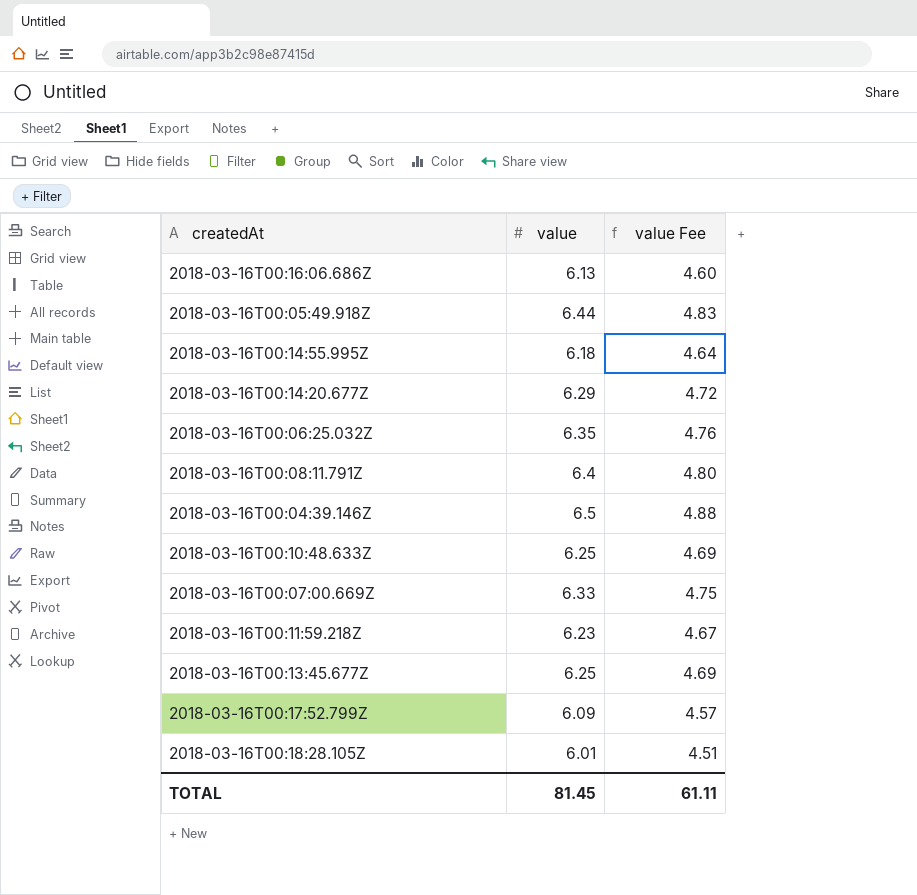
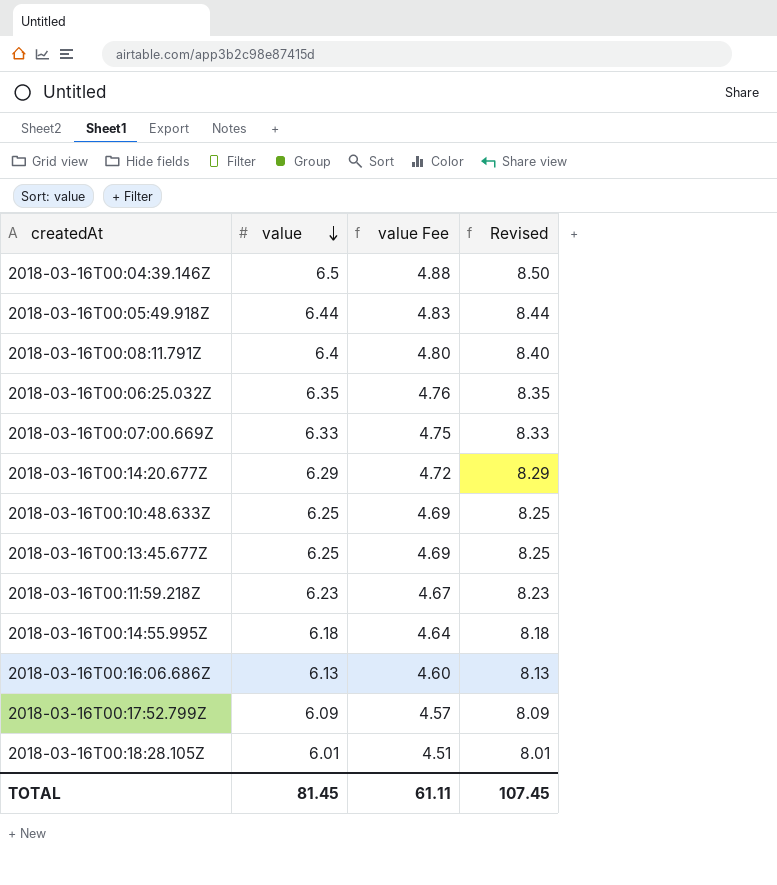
row order: none -> value descending
column Revised | formula: none -> [value] + 2

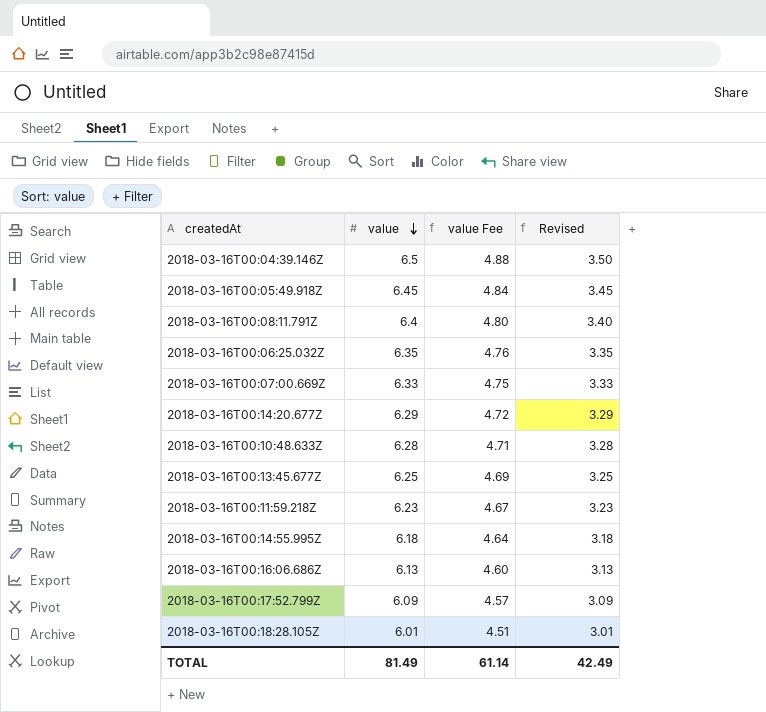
column Revised | formula: [value] + 2 -> [value] - 3
2018-03-16T00:05:49.918Z | value: 6.44 -> 6.45
2018-03-16T00:05:49.918Z | value Fee: 4.83 -> 4.84
2018-03-16T00:10:48.633Z | value: 6.25 -> 6.28
2018-03-16T00:10:48.633Z | value Fee: 4.69 -> 4.71
TOTAL | value: 81.45 -> 81.49
TOTAL | value Fee: 61.11 -> 61.14
TOTAL | Revised: 107.45 -> 42.49

